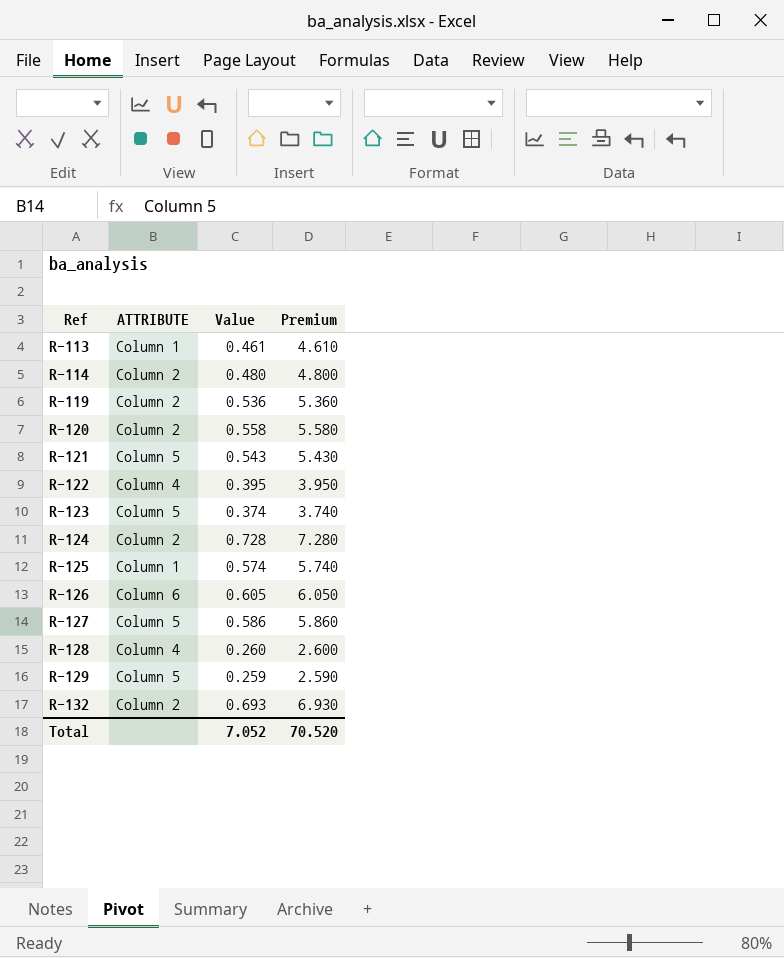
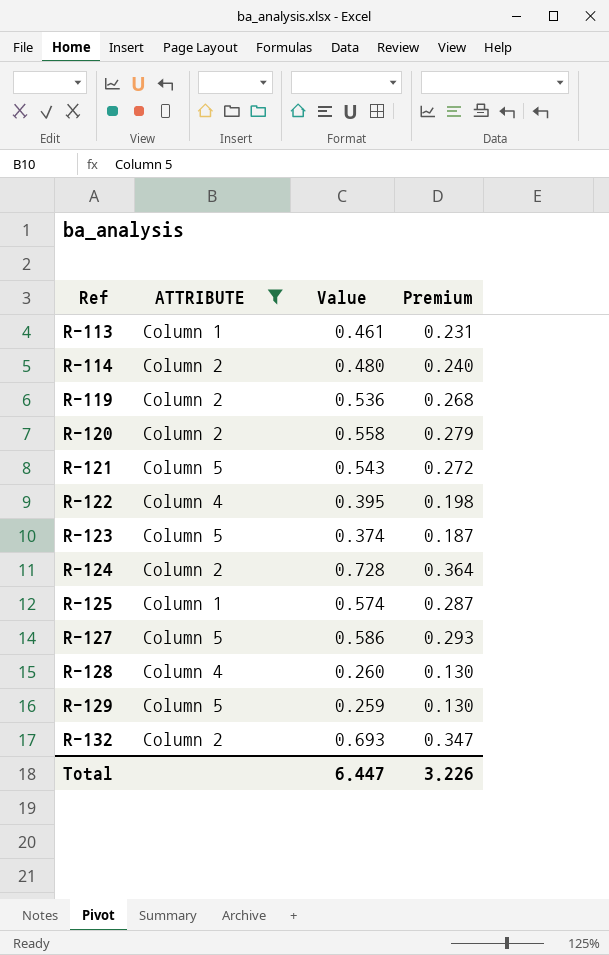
filter: none -> ATTRIBUTE != Column 6
column Premium | formula: [Value] * 10 -> [Value] * 0.5
Total | Value: 7.052 -> 6.447
Total | Premium: 70.520 -> 3.226

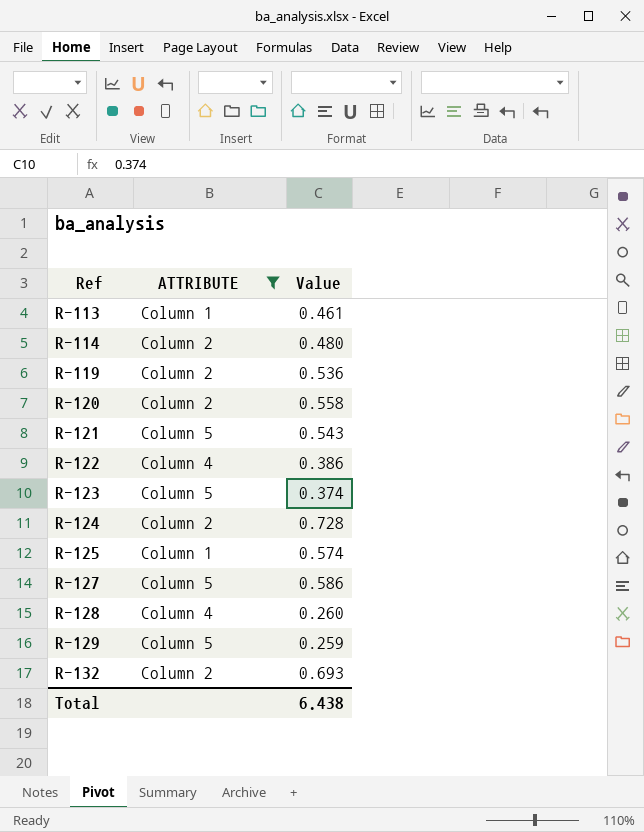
column Premium | formula: [Value] * 0.5 -> none
R-122 | Value: 0.395 -> 0.386
Total | Value: 6.447 -> 6.438

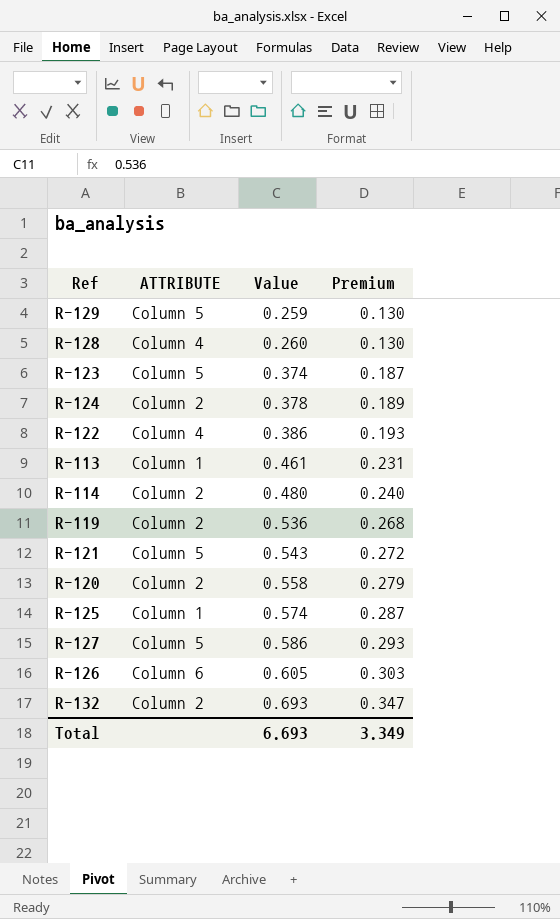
filter: ATTRIBUTE != Column 6 -> none
row order: Ref ascending -> Value ascending
column Premium | formula: none -> [Value] * 0.5
R-124 | Value: 0.728 -> 0.378
Total | Value: 6.438 -> 6.693

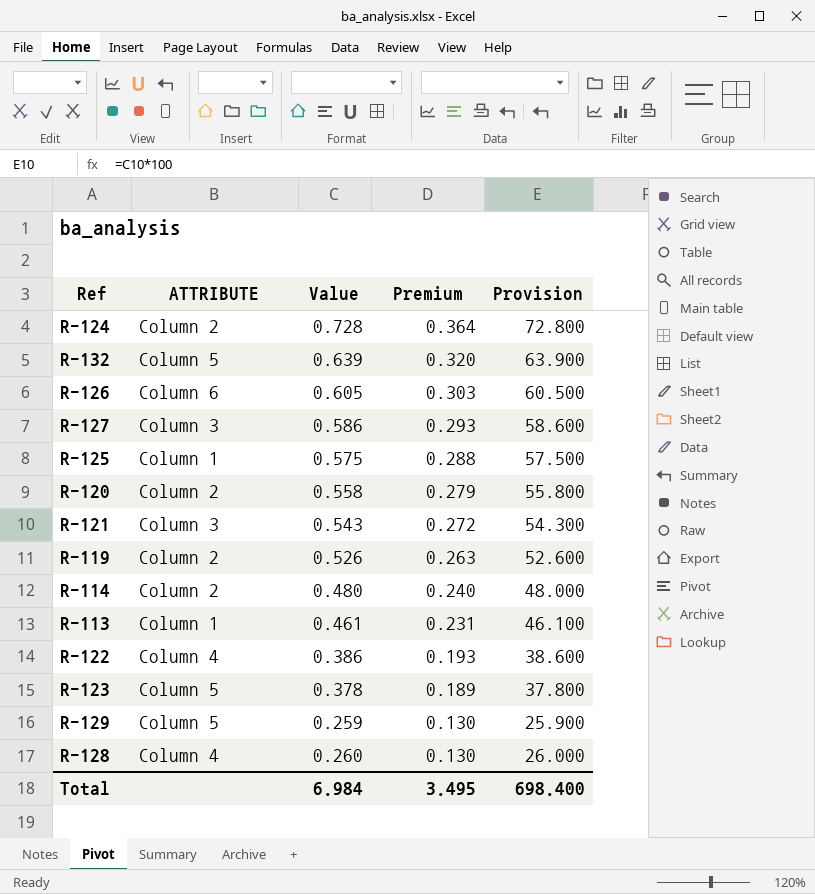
row order: Value ascending -> Premium descending
column Provision | formula: none -> [Value] * 100
R-124 | Value: 0.378 -> 0.728
R-124 | Premium: 0.189 -> 0.364
R-132 | ATTRIBUTE: Column 2 -> Column 5
R-132 | Value: 0.693 -> 0.639
R-132 | Premium: 0.347 -> 0.320
R-127 | ATTRIBUTE: Column 5 -> Column 3
R-125 | Value: 0.574 -> 0.575
R-125 | Premium: 0.287 -> 0.288
R-121 | ATTRIBUTE: Column 5 -> Column 3
R-119 | Value: 0.536 -> 0.526
R-119 | Premium: 0.268 -> 0.263
R-123 | Value: 0.374 -> 0.378
R-123 | Premium: 0.187 -> 0.189
Total | Value: 6.693 -> 6.984
Total | Premium: 3.349 -> 3.495

